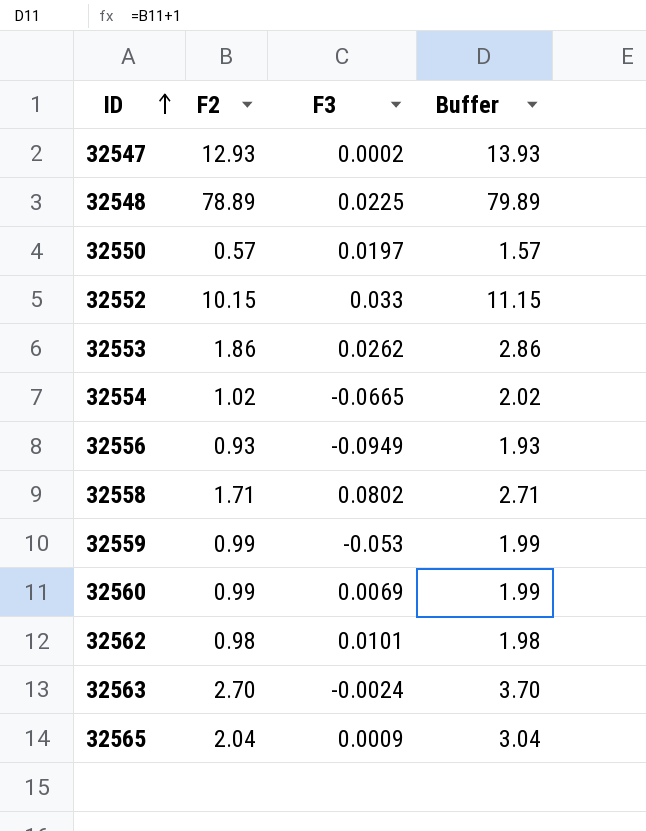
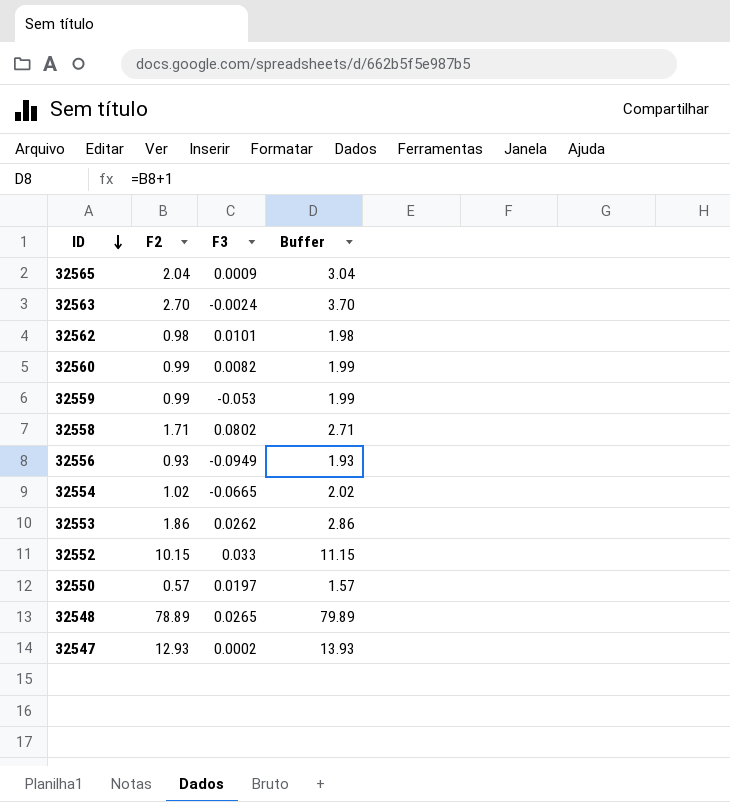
row order: ID ascending -> ID descending
32560 | F3: 0.0069 -> 0.0082
32548 | F3: 0.0225 -> 0.0265

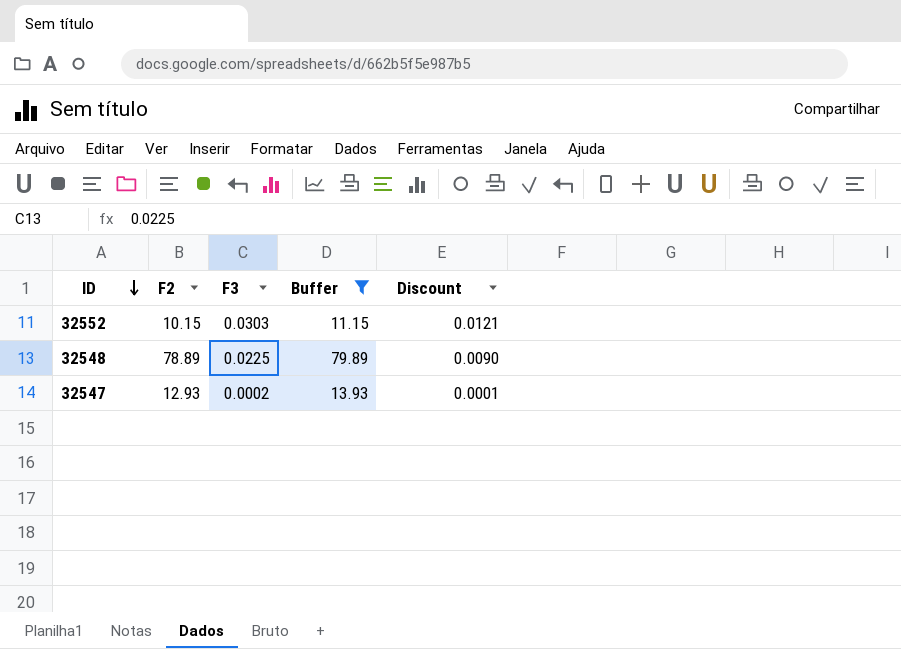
filter: none -> Buffer >= 11.15
column Discount | formula: none -> [F3] * 0.4
32552 | F3: 0.033 -> 0.0303
32548 | F3: 0.0265 -> 0.0225

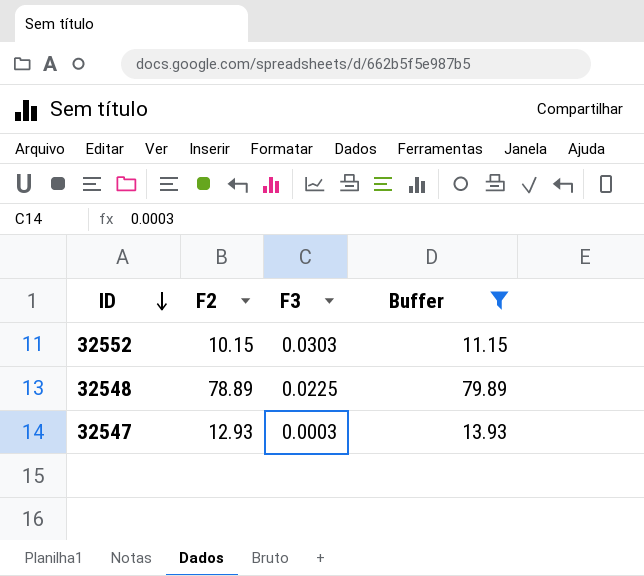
column Discount | formula: [F3] * 0.4 -> none
32547 | F3: 0.0002 -> 0.0003

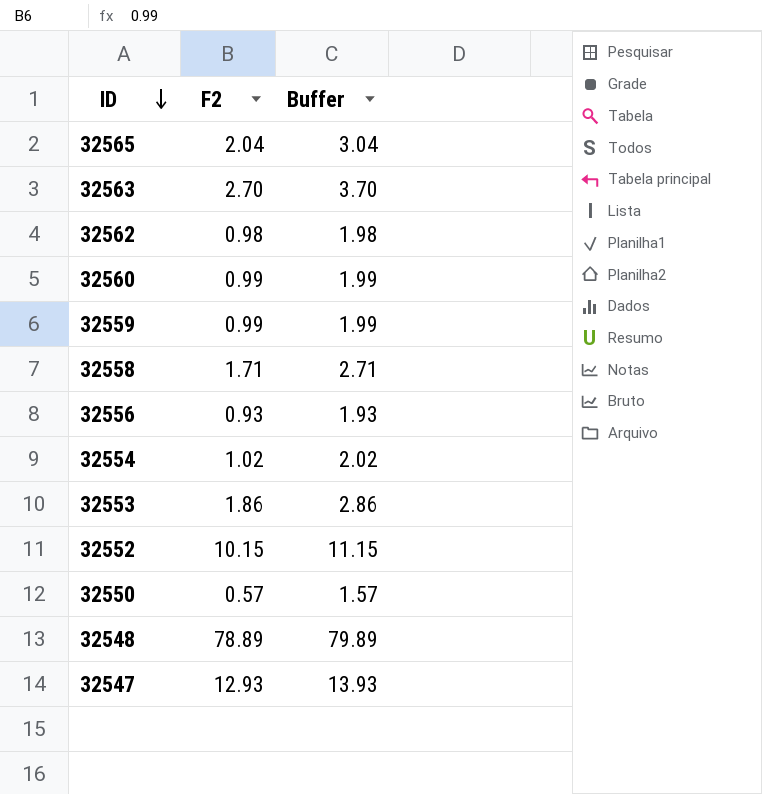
filter: Buffer >= 11.15 -> none
column F3 | position: 3 -> none

